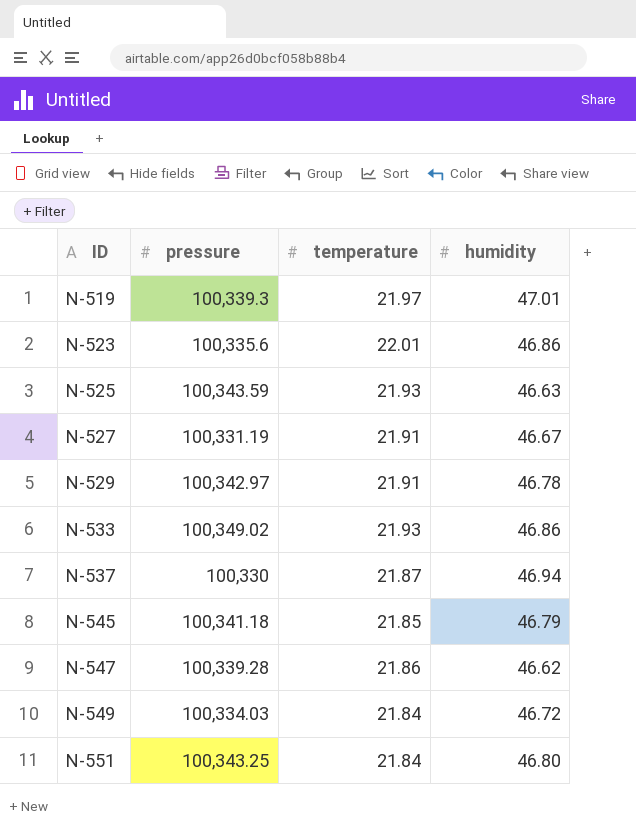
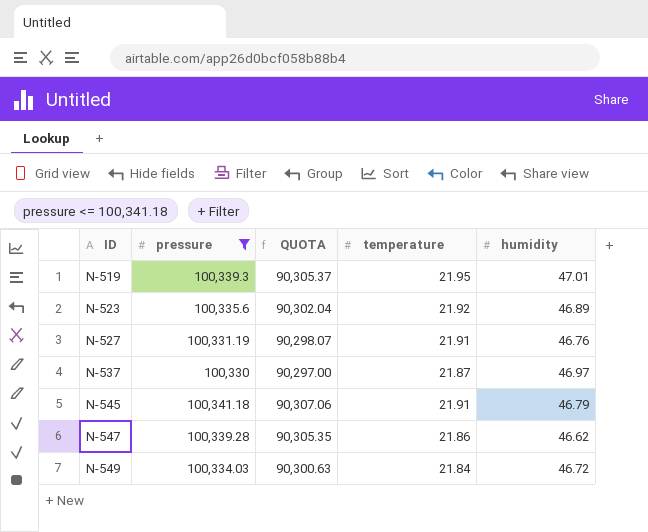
filter: none -> pressure <= 100,341.18
column QUOTA | formula: none -> [pressure] * 0.9
N-519 | temperature: 21.97 -> 21.95
N-523 | temperature: 22.01 -> 21.92
N-523 | humidity: 46.86 -> 46.89
N-527 | humidity: 46.67 -> 46.76
N-537 | humidity: 46.94 -> 46.97
N-545 | temperature: 21.85 -> 21.91

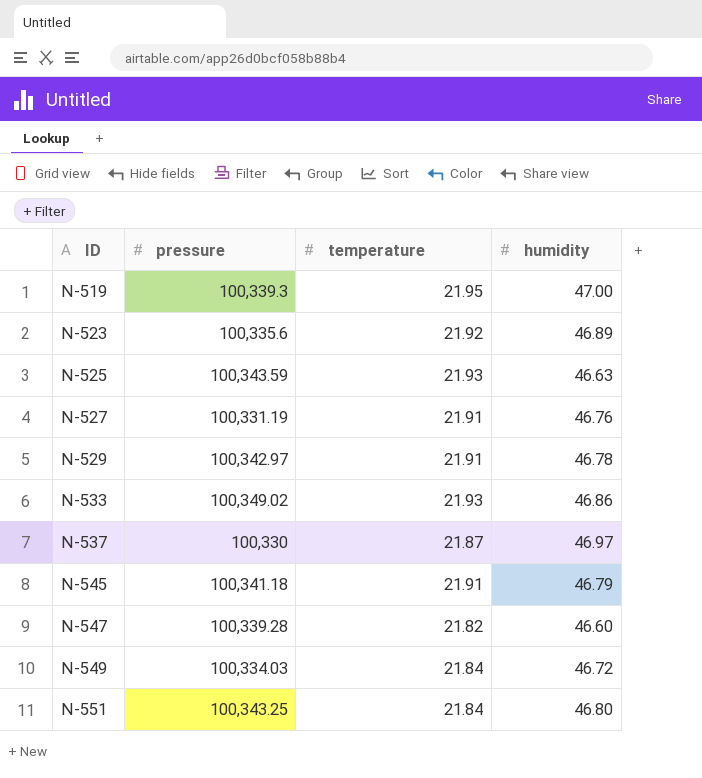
filter: pressure <= 100,341.18 -> none
column QUOTA | formula: [pressure] * 0.9 -> none
N-519 | humidity: 47.01 -> 47.00
N-547 | temperature: 21.86 -> 21.82
N-547 | humidity: 46.62 -> 46.60

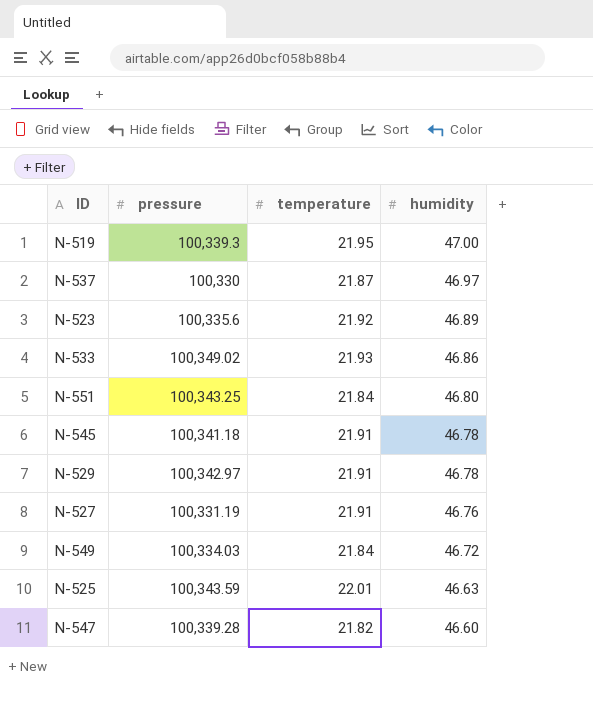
row order: ID ascending -> humidity descending
N-545 | humidity: 46.79 -> 46.78
N-525 | temperature: 21.93 -> 22.01

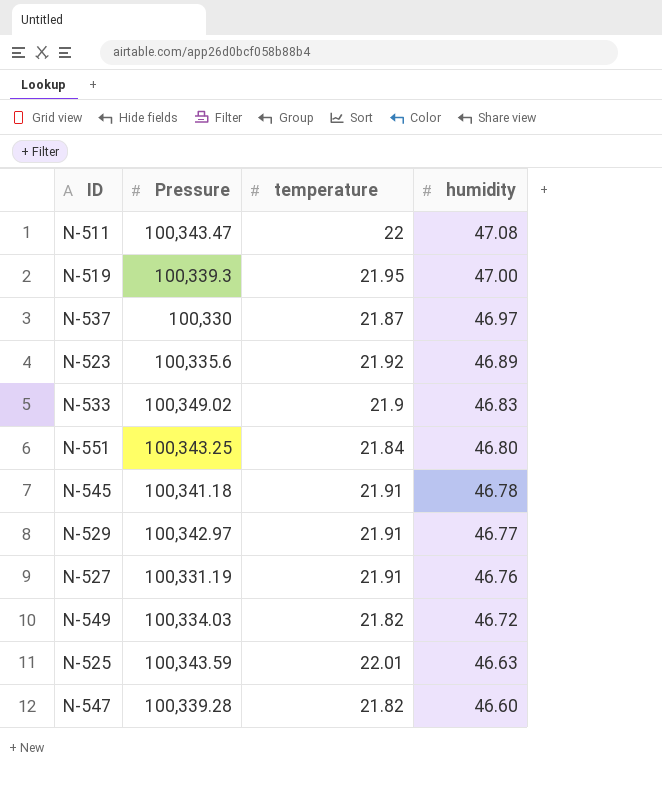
column name: pressure -> Pressure
row N-511: none -> 100,343.47 | 22 | 47.08
N-533 | temperature: 21.93 -> 21.9
N-533 | humidity: 46.86 -> 46.83
N-529 | humidity: 46.78 -> 46.77
N-549 | temperature: 21.84 -> 21.82

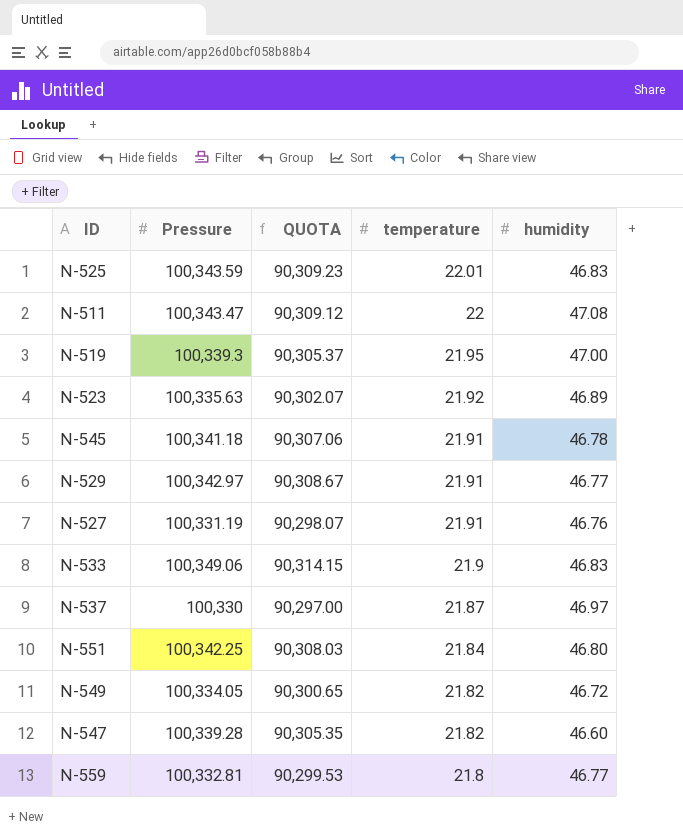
row order: humidity descending -> temperature descending
column QUOTA | formula: none -> [Pressure] * 0.9
N-525 | humidity: 46.63 -> 46.83
N-523 | Pressure: 100,335.6 -> 100,335.63
N-533 | Pressure: 100,349.02 -> 100,349.06
N-551 | Pressure: 100,343.25 -> 100,342.25
N-549 | Pressure: 100,334.03 -> 100,334.05
row N-559: none -> 100,332.81 | 90,299.53 | 21.8 | 46.77

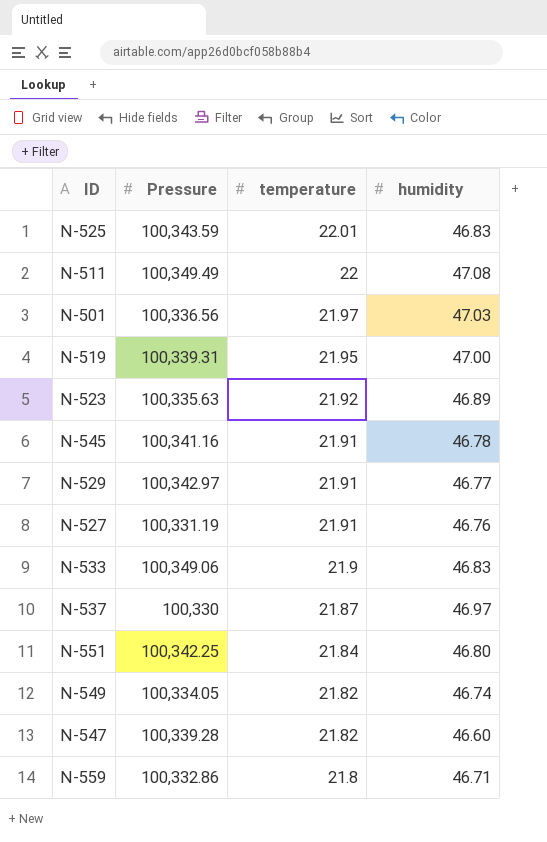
column QUOTA | formula: [Pressure] * 0.9 -> none
N-511 | Pressure: 100,343.47 -> 100,349.49
row N-501: none -> 100,336.56 | 21.97 | 47.03
N-519 | Pressure: 100,339.3 -> 100,339.31
N-545 | Pressure: 100,341.18 -> 100,341.16
N-549 | humidity: 46.72 -> 46.74
N-559 | Pressure: 100,332.81 -> 100,332.86
N-559 | humidity: 46.77 -> 46.71

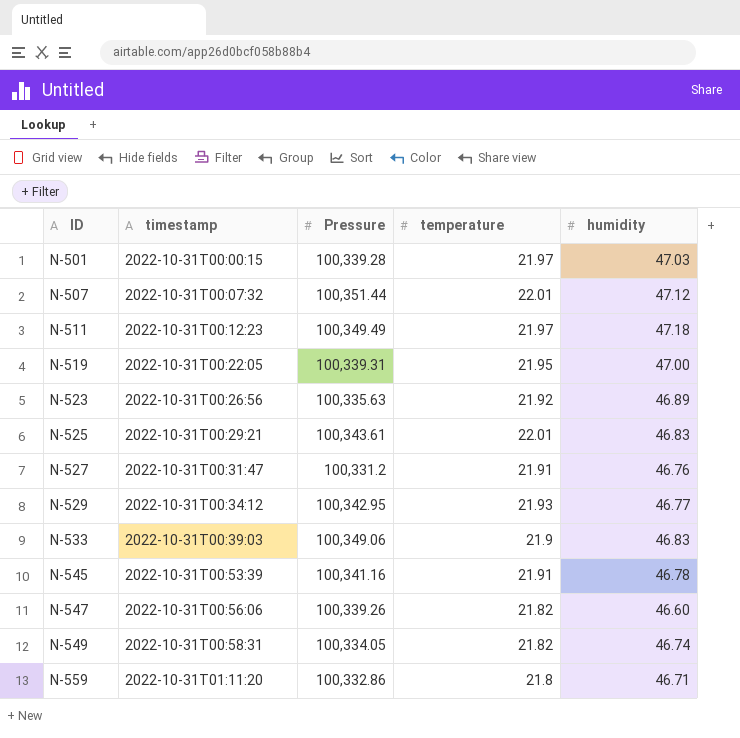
row order: temperature descending -> ID ascending
column timestamp | position: none -> 2
row N-537: 100,330 | 21.87 | 46.97 -> none
row N-551: 100,342.25 | 21.84 | 46.80 -> none
N-501 | Pressure: 100,336.56 -> 100,339.28
row N-507: none -> 2022-10-31T00:07:32 | 100,351.44 | 22.01 | 47.12
N-511 | temperature: 22 -> 21.97
N-511 | humidity: 47.08 -> 47.18
N-525 | Pressure: 100,343.59 -> 100,343.61
N-527 | Pressure: 100,331.19 -> 100,331.2
N-529 | Pressure: 100,342.97 -> 100,342.95
N-529 | temperature: 21.91 -> 21.93
N-547 | Pressure: 100,339.28 -> 100,339.26

